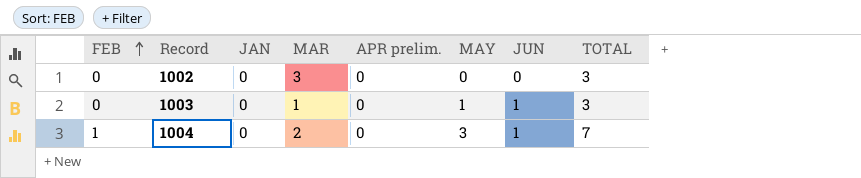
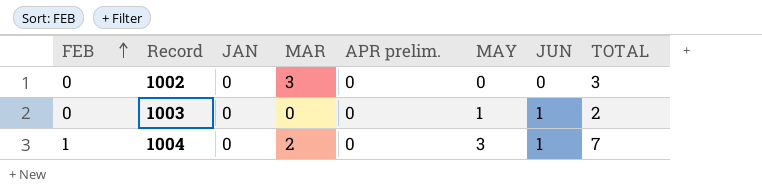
1003 | MAR: 1 -> 0
1003 | TOTAL: 3 -> 2

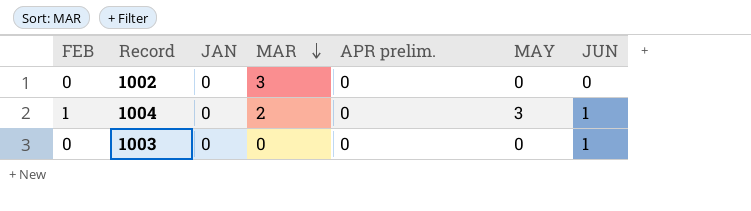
row order: FEB ascending -> MAR descending
column TOTAL | formula: [FEB] + [JAN] + [MAR] + [APR prelim.] + [MAY] + [JUN] -> none
1003 | MAY: 1 -> 0

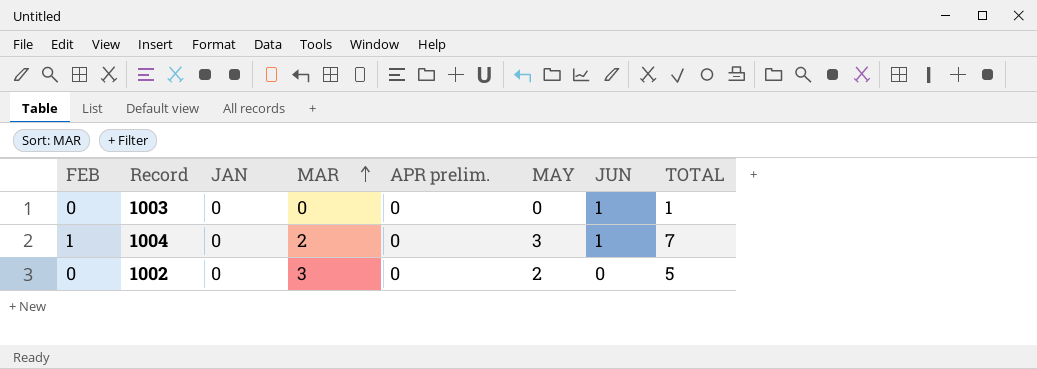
row order: MAR descending -> MAR ascending
column TOTAL | formula: none -> [FEB] + [JAN] + [MAR] + [APR prelim.] + [MAY] + [JUN]
1002 | MAY: 0 -> 2

